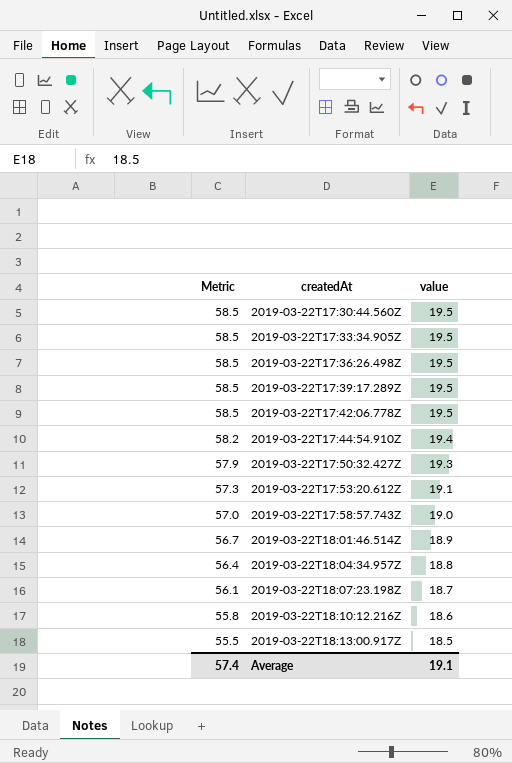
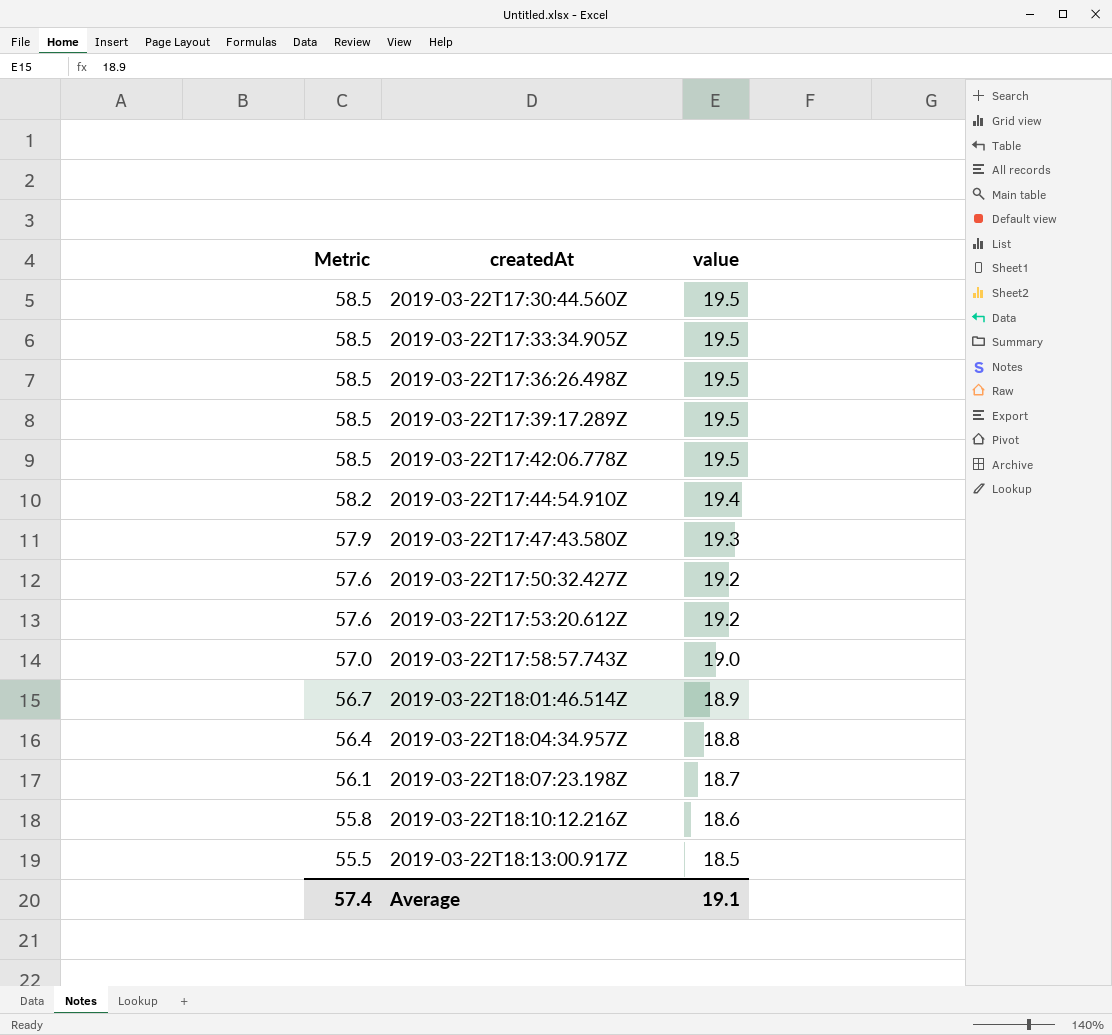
row 2019-03-22T17:47:43.580Z: none -> 57.9 | 19.3
2019-03-22T17:50:32.427Z | Metric: 57.9 -> 57.6
2019-03-22T17:50:32.427Z | value: 19.3 -> 19.2
2019-03-22T17:53:20.612Z | Metric: 57.3 -> 57.6
2019-03-22T17:53:20.612Z | value: 19.1 -> 19.2

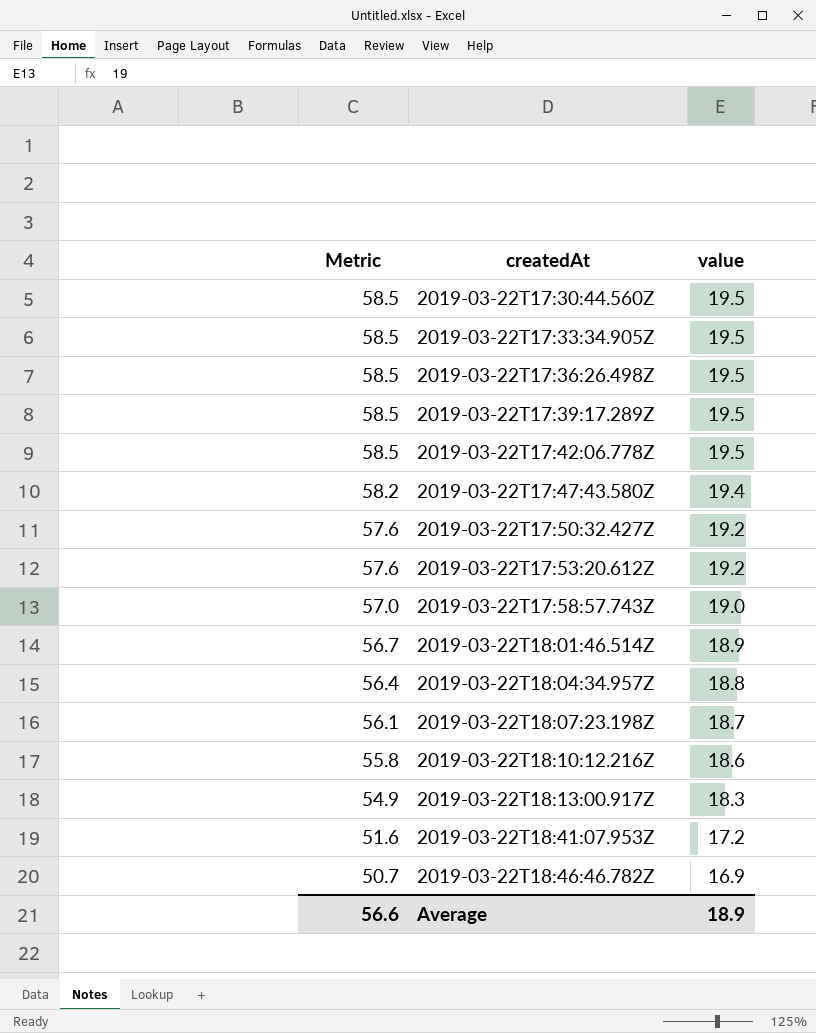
row 2019-03-22T17:44:54.910Z: 58.2 | 19.4 -> none
2019-03-22T17:47:43.580Z | Metric: 57.9 -> 58.2
2019-03-22T17:47:43.580Z | value: 19.3 -> 19.4
2019-03-22T18:13:00.917Z | Metric: 55.5 -> 54.9
2019-03-22T18:13:00.917Z | value: 18.5 -> 18.3
row 2019-03-22T18:41:07.953Z: none -> 51.6 | 17.2
row 2019-03-22T18:46:46.782Z: none -> 50.7 | 16.9
Average | Metric: 57.4 -> 56.6
Average | value: 19.1 -> 18.9

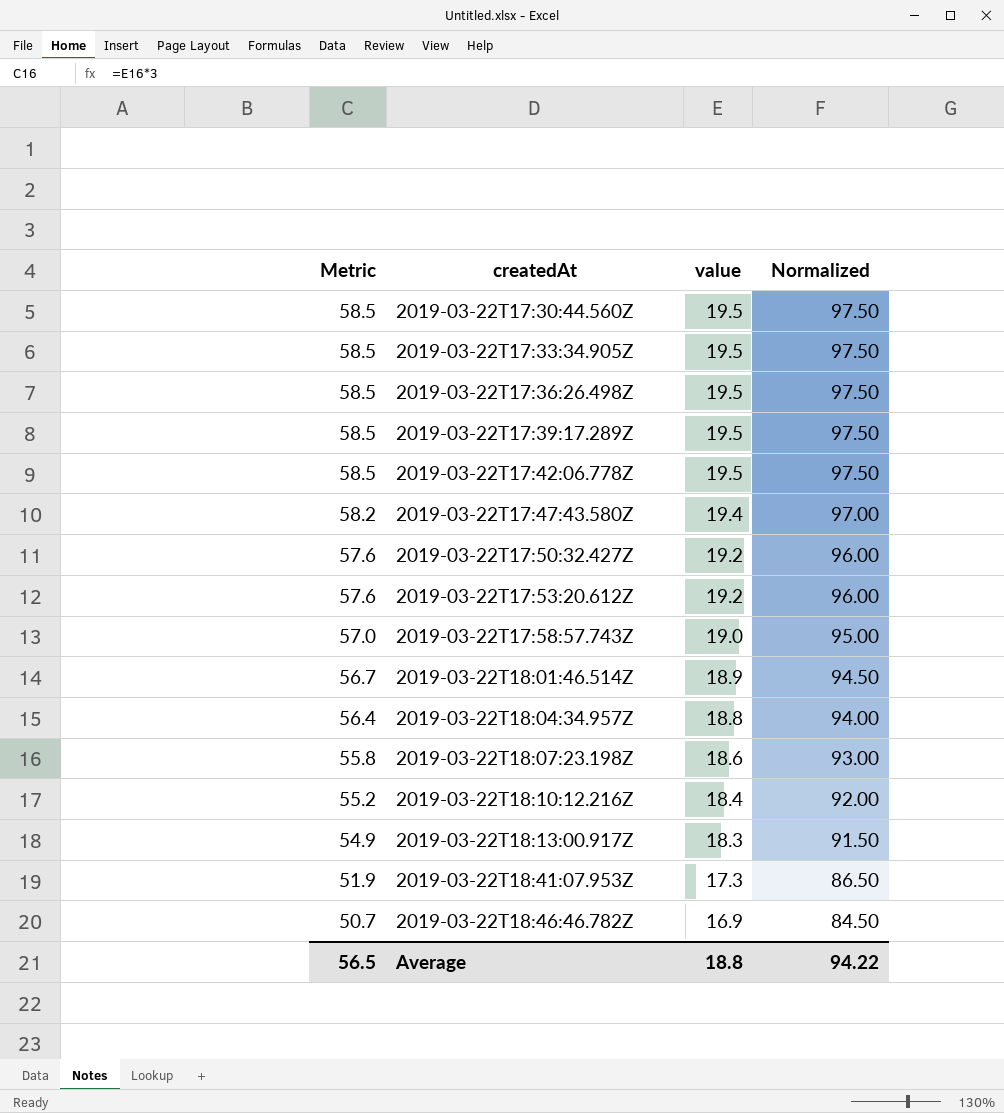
column Normalized | formula: none -> [value] * 5
2019-03-22T18:07:23.198Z | Metric: 56.1 -> 55.8
2019-03-22T18:07:23.198Z | value: 18.7 -> 18.6
2019-03-22T18:10:12.216Z | Metric: 55.8 -> 55.2
2019-03-22T18:10:12.216Z | value: 18.6 -> 18.4
2019-03-22T18:41:07.953Z | Metric: 51.6 -> 51.9
2019-03-22T18:41:07.953Z | value: 17.2 -> 17.3
Average | Metric: 56.6 -> 56.5
Average | value: 18.9 -> 18.8

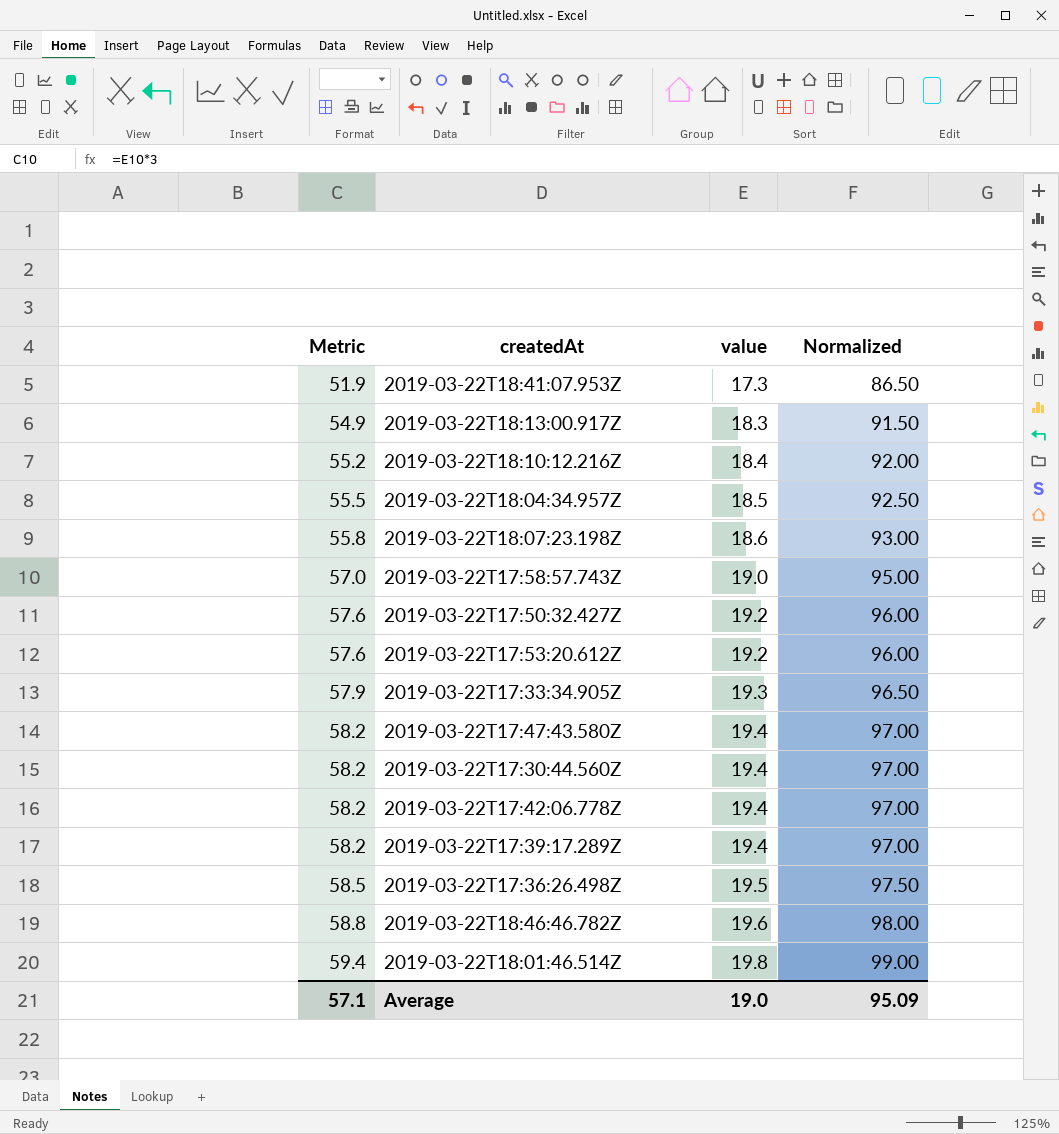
row order: Metric descending -> Metric ascending
2019-03-22T18:04:34.957Z | Metric: 56.4 -> 55.5
2019-03-22T18:04:34.957Z | value: 18.8 -> 18.5
2019-03-22T18:04:34.957Z | Normalized: 94.00 -> 92.50
2019-03-22T17:33:34.905Z | Metric: 58.5 -> 57.9
2019-03-22T17:33:34.905Z | value: 19.5 -> 19.3
2019-03-22T17:33:34.905Z | Normalized: 97.50 -> 96.50
2019-03-22T17:30:44.560Z | Metric: 58.5 -> 58.2
2019-03-22T17:30:44.560Z | value: 19.5 -> 19.4
2019-03-22T17:30:44.560Z | Normalized: 97.50 -> 97.00
2019-03-22T17:42:06.778Z | Metric: 58.5 -> 58.2
2019-03-22T17:42:06.778Z | value: 19.5 -> 19.4
2019-03-22T17:42:06.778Z | Normalized: 97.50 -> 97.00
2019-03-22T17:39:17.289Z | Metric: 58.5 -> 58.2
2019-03-22T17:39:17.289Z | value: 19.5 -> 19.4
2019-03-22T17:39:17.289Z | Normalized: 97.50 -> 97.00
2019-03-22T18:46:46.782Z | Metric: 50.7 -> 58.8
2019-03-22T18:46:46.782Z | value: 16.9 -> 19.6
2019-03-22T18:46:46.782Z | Normalized: 84.50 -> 98.00
2019-03-22T18:01:46.514Z | Metric: 56.7 -> 59.4
2019-03-22T18:01:46.514Z | value: 18.9 -> 19.8
2019-03-22T18:01:46.514Z | Normalized: 94.50 -> 99.00
Average | Metric: 56.5 -> 57.1
Average | value: 18.8 -> 19.0
Average | Normalized: 94.22 -> 95.09

